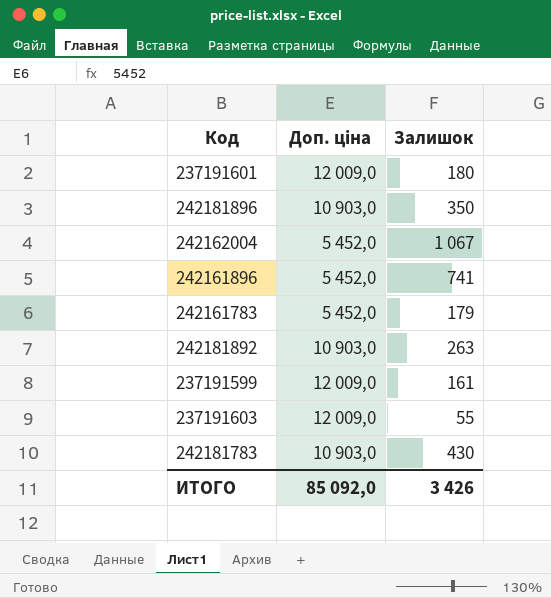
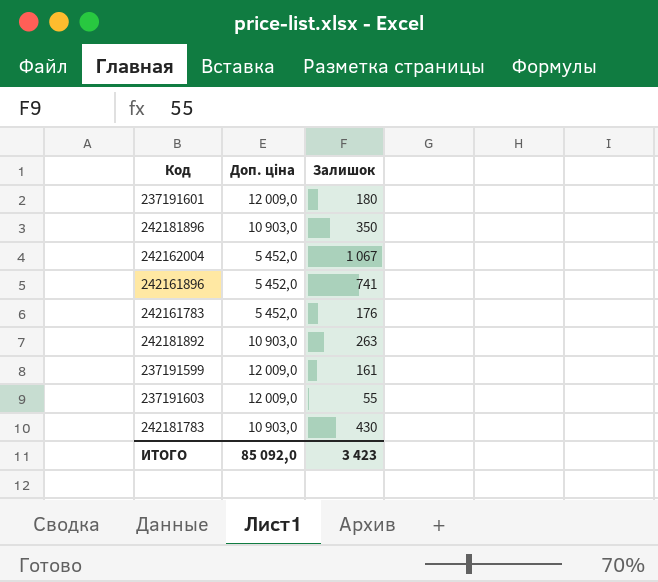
242161783 | Залишок: 179 -> 176
ИТОГО | Залишок: 3 426 -> 3 423

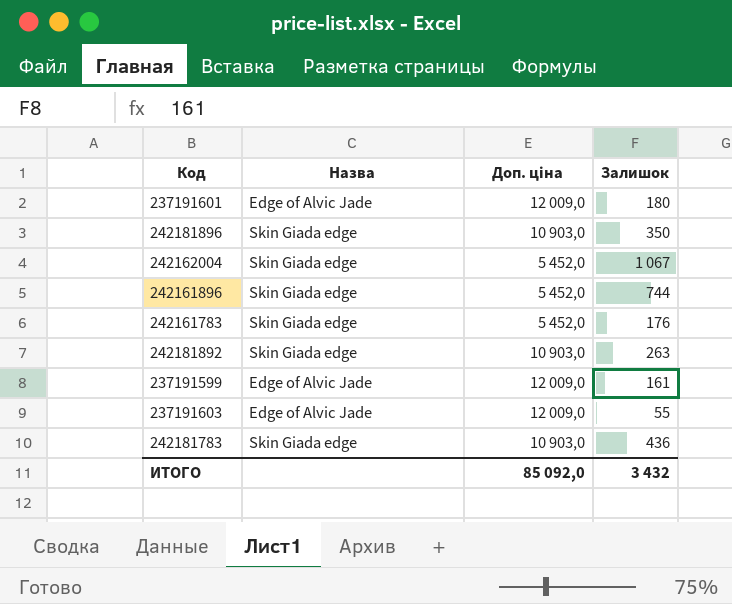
column Назва | position: none -> 2
242161896 | Залишок: 741 -> 744
242181783 | Залишок: 430 -> 436
ИТОГО | Залишок: 3 423 -> 3 432

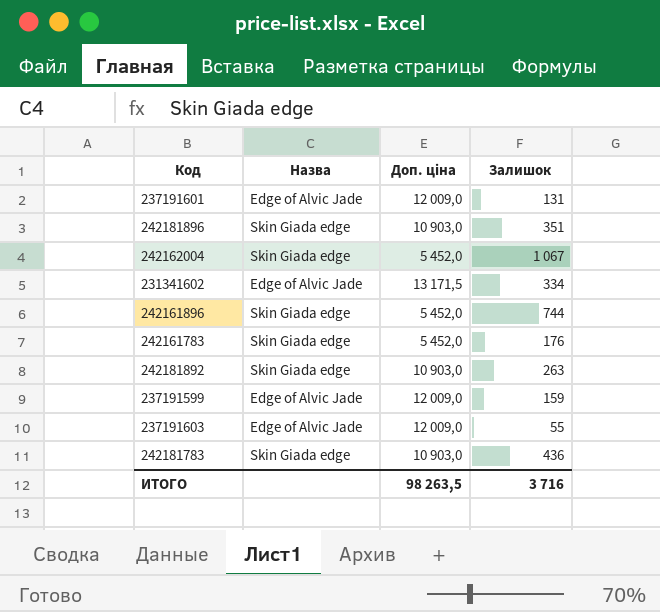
237191601 | Залишок: 180 -> 131
242181896 | Залишок: 350 -> 351
row 231341602: none -> Edge of Alvic Jade | 13 171,5 | 334
237191599 | Залишок: 161 -> 159
ИТОГО | Доп. ціна: 85 092,0 -> 98 263,5
ИТОГО | Залишок: 3 432 -> 3 716

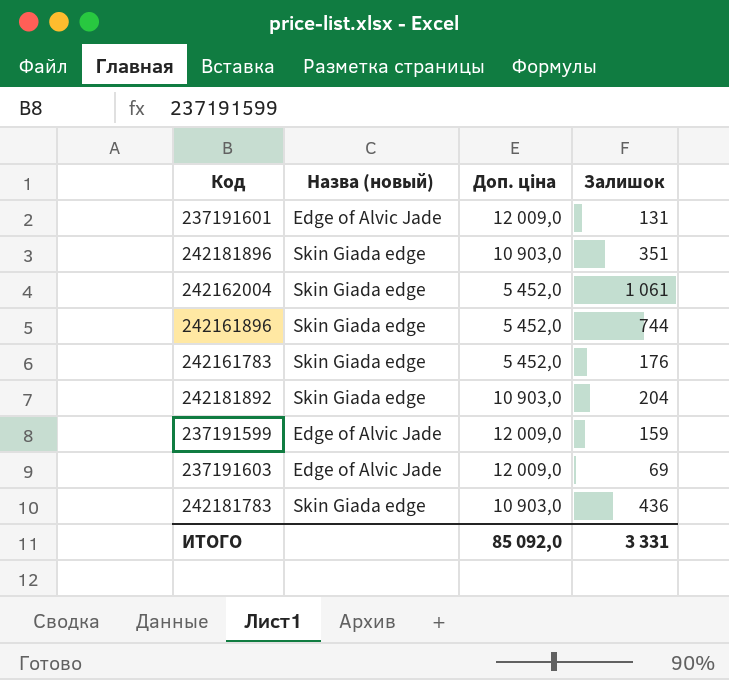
column name: Назва -> Назва (новый)
row 231341602: Edge of Alvic Jade | 13 171,5 | 334 -> none
242162004 | Залишок: 1 067 -> 1 061
242181892 | Залишок: 263 -> 204
237191603 | Залишок: 55 -> 69
ИТОГО | Доп. ціна: 98 263,5 -> 85 092,0
ИТОГО | Залишок: 3 716 -> 3 331

